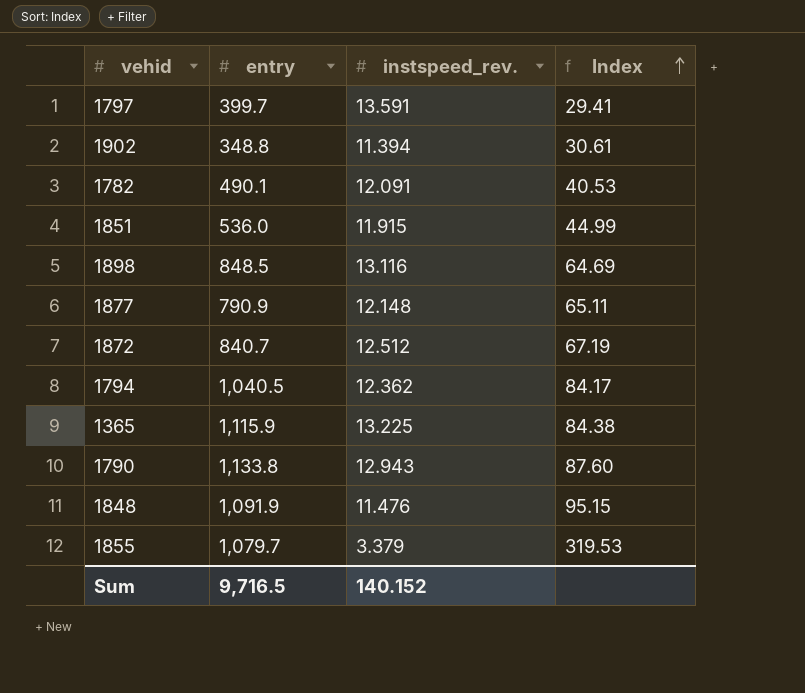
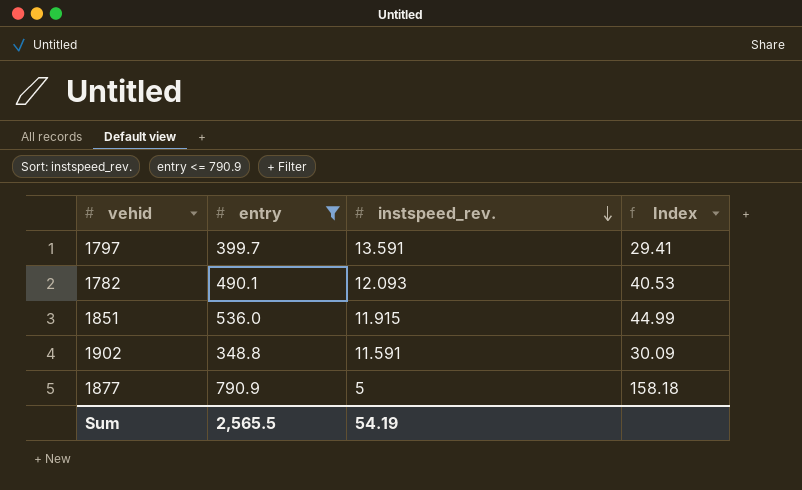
filter: none -> entry <= 790.9
row order: Index ascending -> instspeed_rev. descending
1782 | instspeed_rev.: 12.091 -> 12.093
1902 | instspeed_rev.: 11.394 -> 11.591
1902 | Index: 30.61 -> 30.09
1877 | instspeed_rev.: 12.148 -> 5
1877 | Index: 65.11 -> 158.18
Sum | entry: 9,716.5 -> 2,565.5
Sum | instspeed_rev.: 140.152 -> 54.19

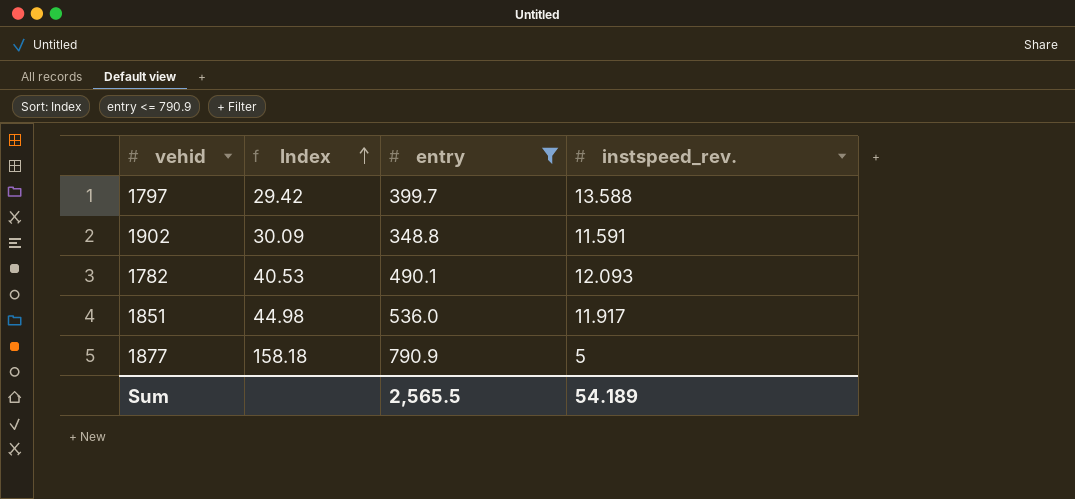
row order: instspeed_rev. descending -> Index ascending
column Index | position: 4 -> 2
1797 | Index: 29.41 -> 29.42
1797 | instspeed_rev.: 13.591 -> 13.588
1851 | Index: 44.99 -> 44.98
1851 | instspeed_rev.: 11.915 -> 11.917
Sum | instspeed_rev.: 54.19 -> 54.189

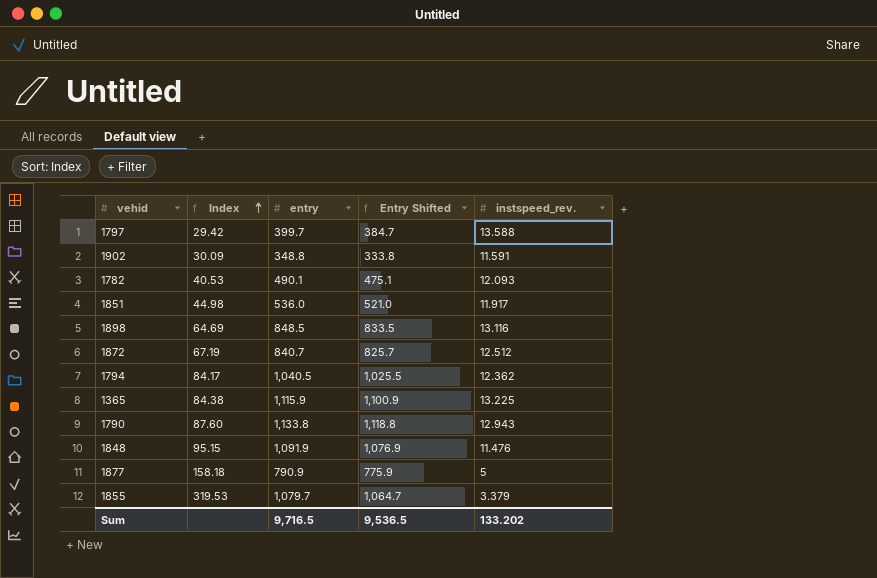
filter: entry <= 790.9 -> none
column Entry Shifted | formula: none -> [entry] - 15
Sum | entry: 2,565.5 -> 9,716.5
Sum | instspeed_rev.: 54.189 -> 133.202

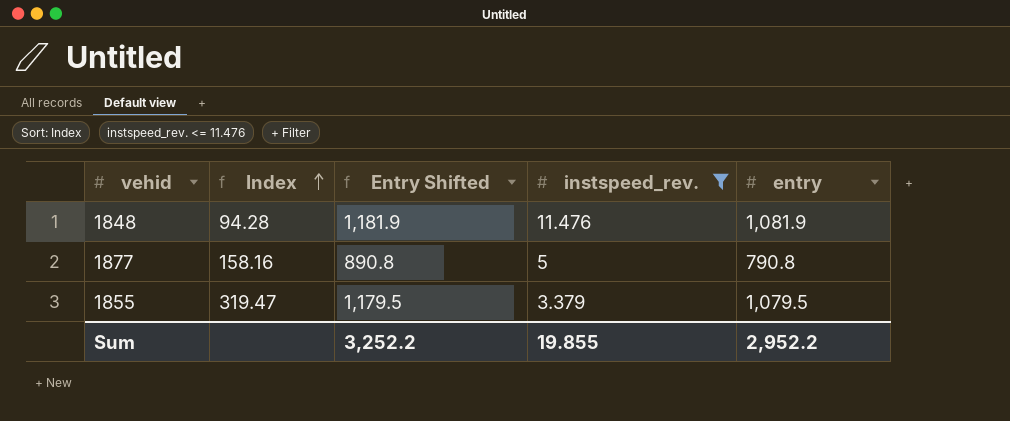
filter: none -> instspeed_rev. <= 11.476
column Entry Shifted | formula: [entry] - 15 -> [entry] + 100
column entry | position: 3 -> 5
1848 | Index: 95.15 -> 94.28
1848 | entry: 1,091.9 -> 1,081.9
1877 | Index: 158.18 -> 158.16
1877 | entry: 790.9 -> 790.8
1855 | Index: 319.53 -> 319.47
1855 | entry: 1,079.7 -> 1,079.5
Sum | Entry Shifted: 9,536.5 -> 3,252.2
Sum | instspeed_rev.: 133.202 -> 19.855
Sum | entry: 9,716.5 -> 2,952.2

